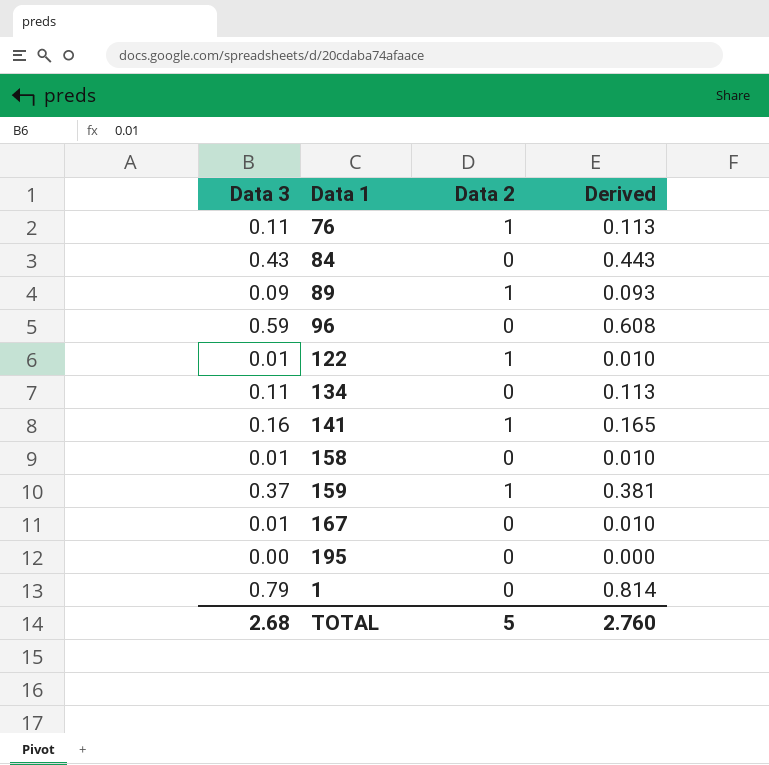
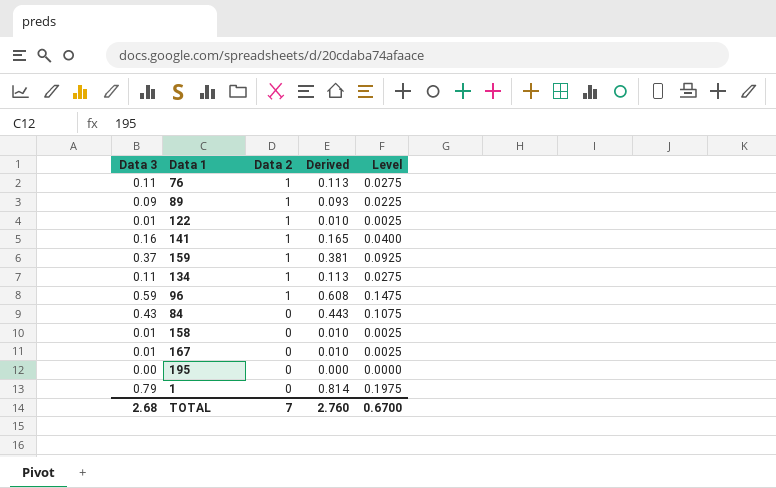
row order: none -> Data 2 descending
column Level | formula: none -> [Data 3] * 0.25
134 | Data 2: 0 -> 1
96 | Data 2: 0 -> 1
TOTAL | Data 2: 5 -> 7

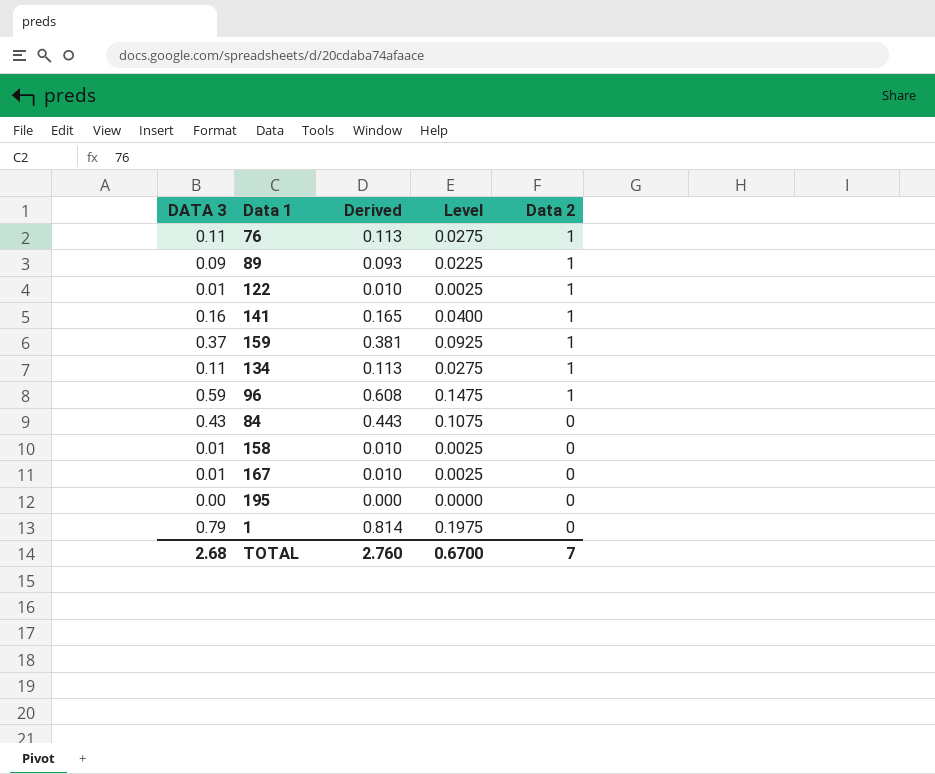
column name: Data 3 -> DATA 3
column Data 2 | position: 3 -> 5

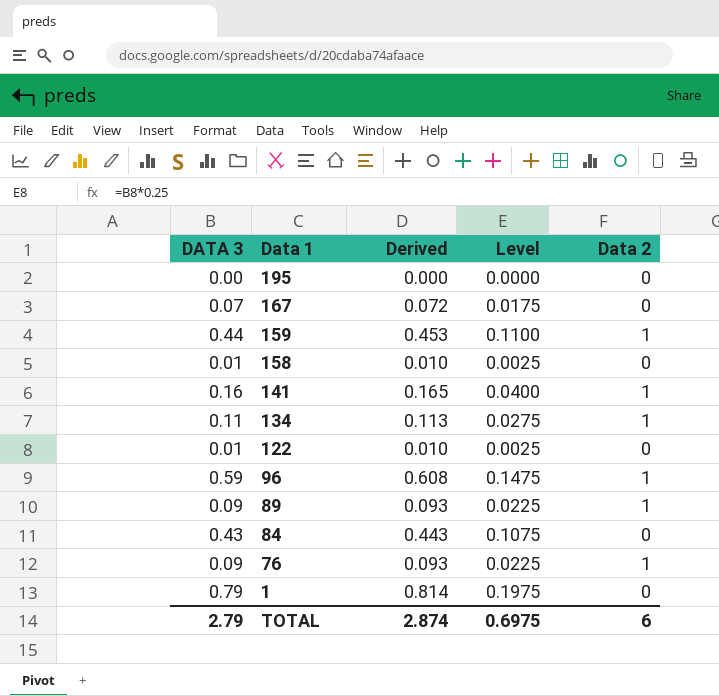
row order: Data 2 descending -> Data 1 descending
167 | DATA 3: 0.01 -> 0.07
167 | Derived: 0.010 -> 0.072
167 | Level: 0.0025 -> 0.0175
159 | DATA 3: 0.37 -> 0.44
159 | Derived: 0.381 -> 0.453
159 | Level: 0.0925 -> 0.1100
122 | Data 2: 1 -> 0
76 | DATA 3: 0.11 -> 0.09
76 | Derived: 0.113 -> 0.093
76 | Level: 0.0275 -> 0.0225
TOTAL | DATA 3: 2.68 -> 2.79
TOTAL | Derived: 2.760 -> 2.874
TOTAL | Level: 0.6700 -> 0.6975
TOTAL | Data 2: 7 -> 6

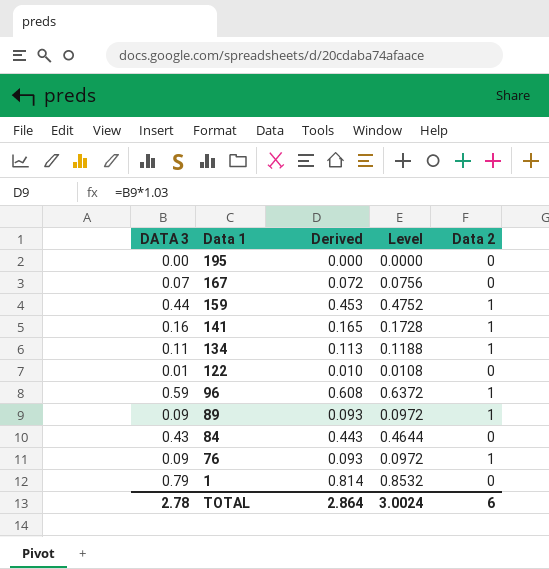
column Level | formula: [DATA 3] * 0.25 -> [DATA 3] * 1.08
row 158: 0.01 | 0.010 | 0.0025 | 0 -> none
TOTAL | DATA 3: 2.79 -> 2.78
TOTAL | Derived: 2.874 -> 2.864
TOTAL | Level: 0.6975 -> 3.0024

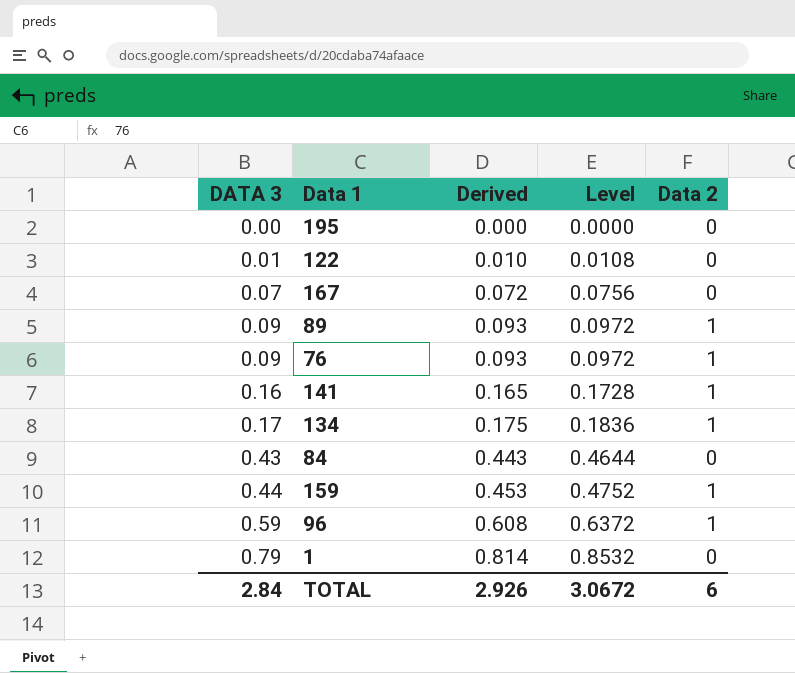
row order: Data 1 descending -> DATA 3 ascending
134 | DATA 3: 0.11 -> 0.17
134 | Derived: 0.113 -> 0.175
134 | Level: 0.1188 -> 0.1836
TOTAL | DATA 3: 2.78 -> 2.84
TOTAL | Derived: 2.864 -> 2.926
TOTAL | Level: 3.0024 -> 3.0672

